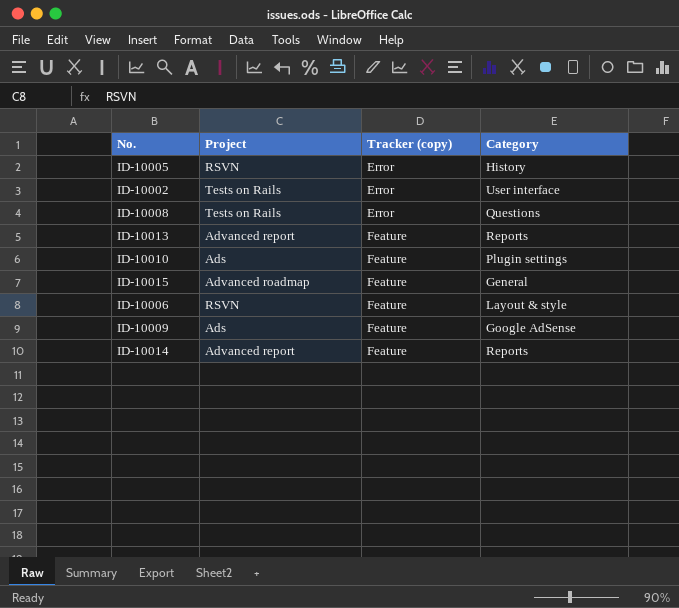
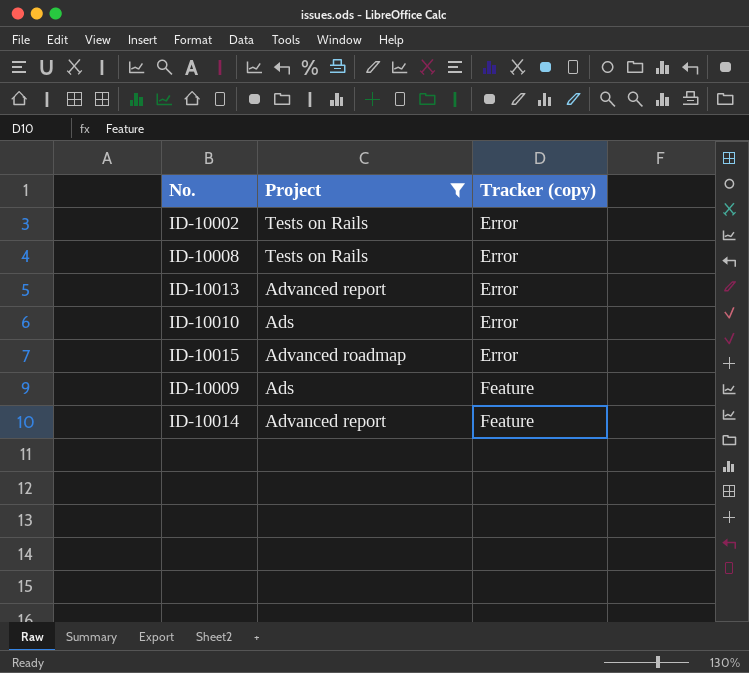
filter: none -> Project != RSVN
column Category | position: 4 -> none
ID-10013 | Tracker (copy): Feature -> Error
ID-10010 | Tracker (copy): Feature -> Error
ID-10015 | Tracker (copy): Feature -> Error

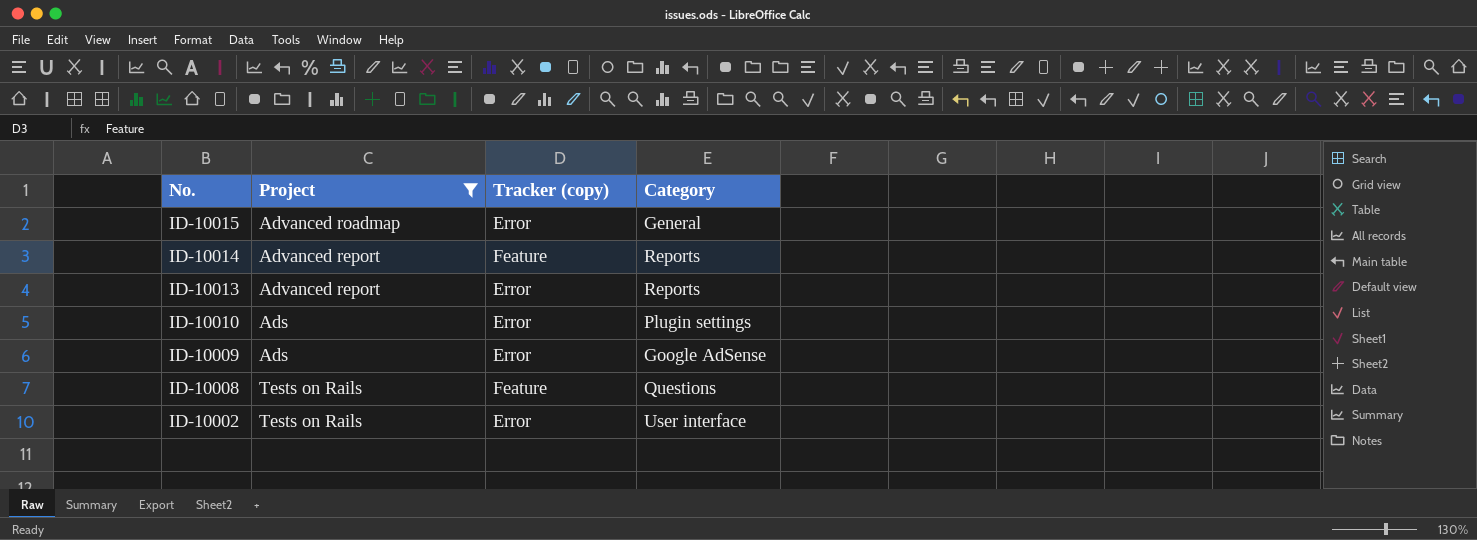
row order: Tracker (copy) ascending -> No. descending
column Category | position: none -> 4
ID-10009 | Tracker (copy): Feature -> Error
ID-10008 | Tracker (copy): Error -> Feature

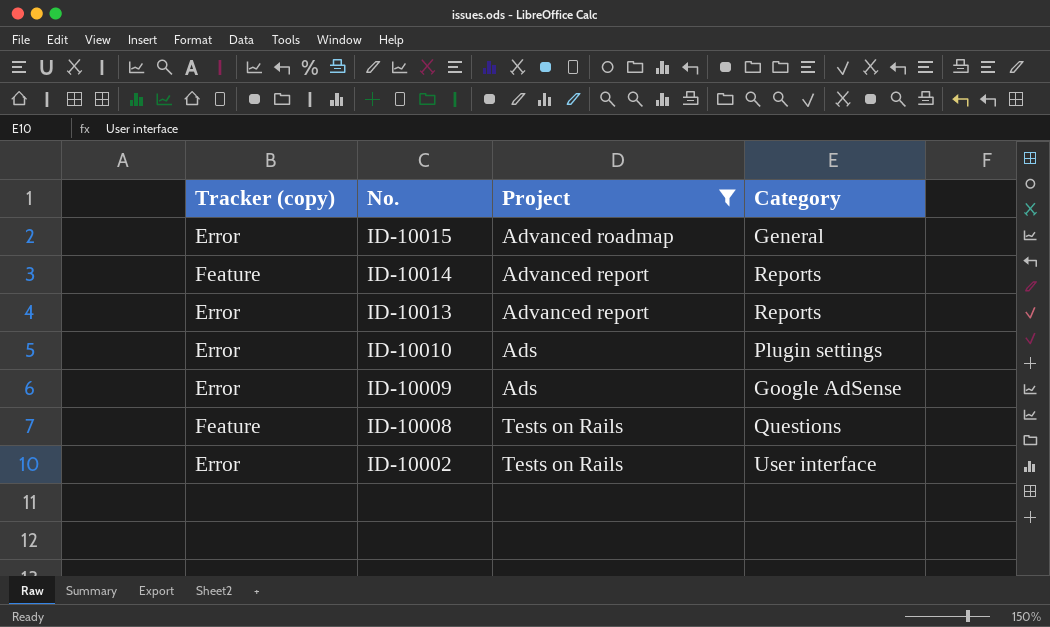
column Tracker (copy) | position: 3 -> 1

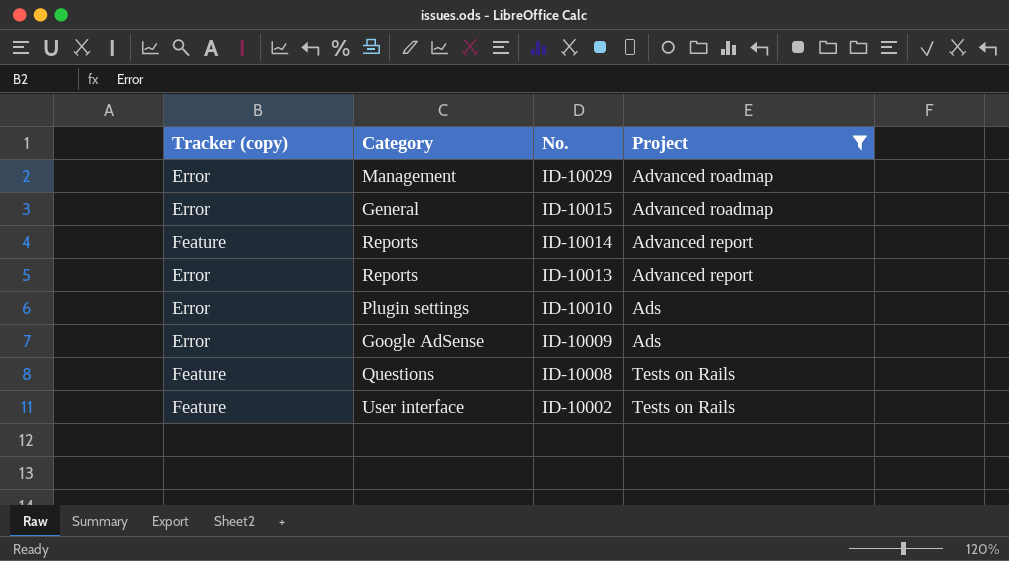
column Category | position: 4 -> 2
row ID-10029: none -> Error | Management | Advanced roadmap
ID-10002 | Tracker (copy): Error -> Feature

